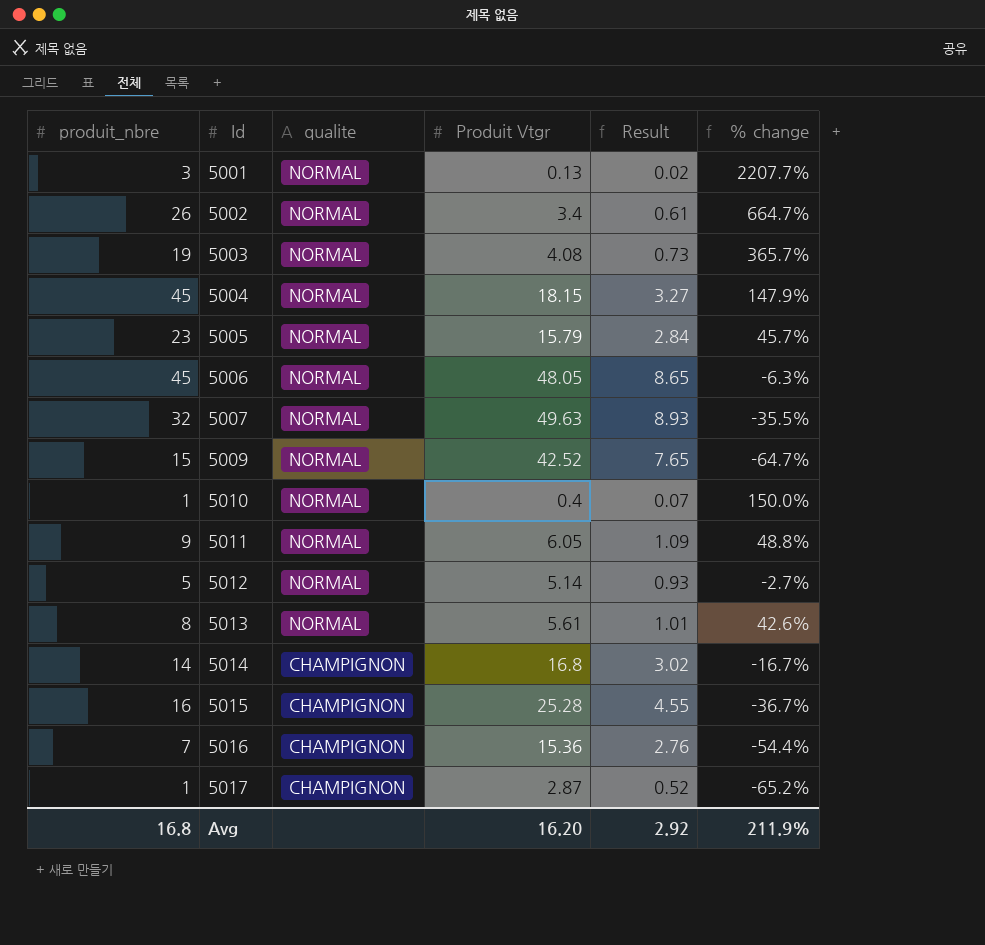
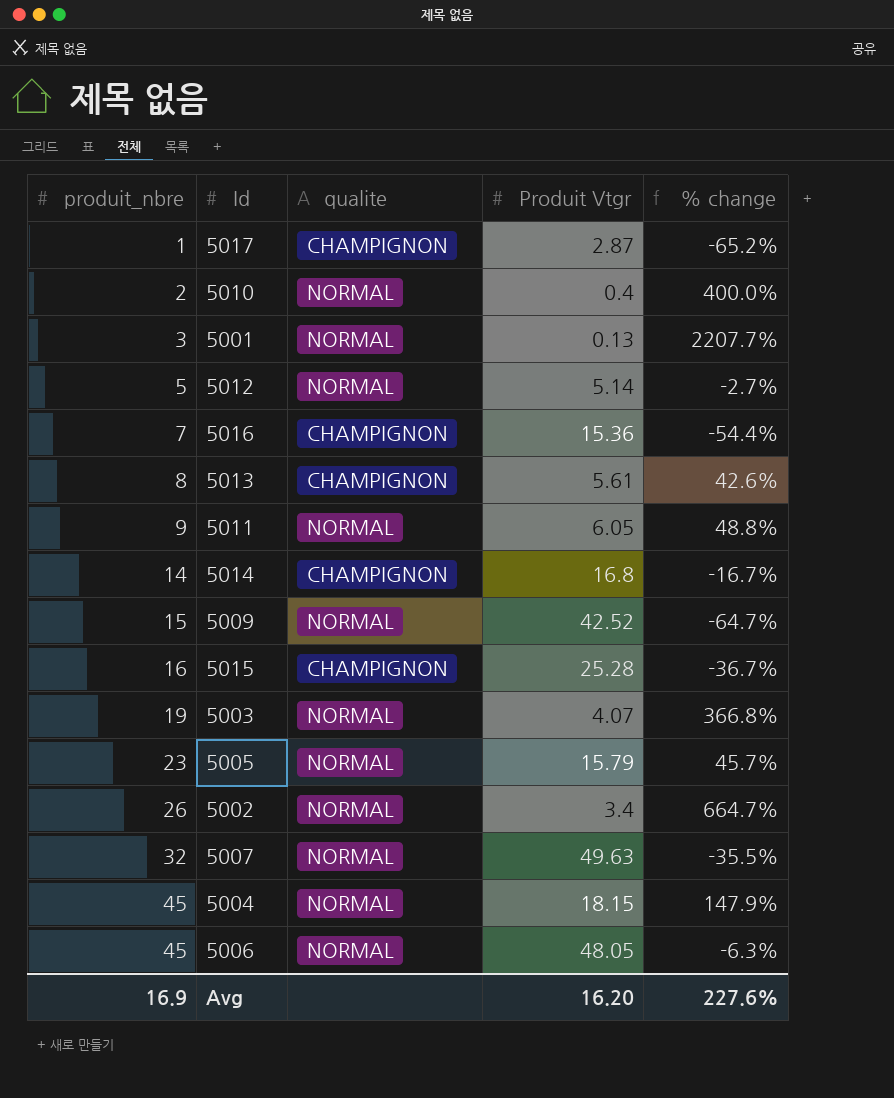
row order: Id ascending -> produit_nbre ascending
column Result | formula: [Produit Vtgr] * 0.18 -> none
5010 | produit_nbre: 1 -> 2
5010 | % change: 150.0% -> 400.0%
5013 | qualite: NORMAL -> CHAMPIGNON
5003 | Produit Vtgr: 4.08 -> 4.07
5003 | % change: 365.7% -> 366.8%
Avg | produit_nbre: 16.8 -> 16.9
Avg | % change: 211.9% -> 227.6%

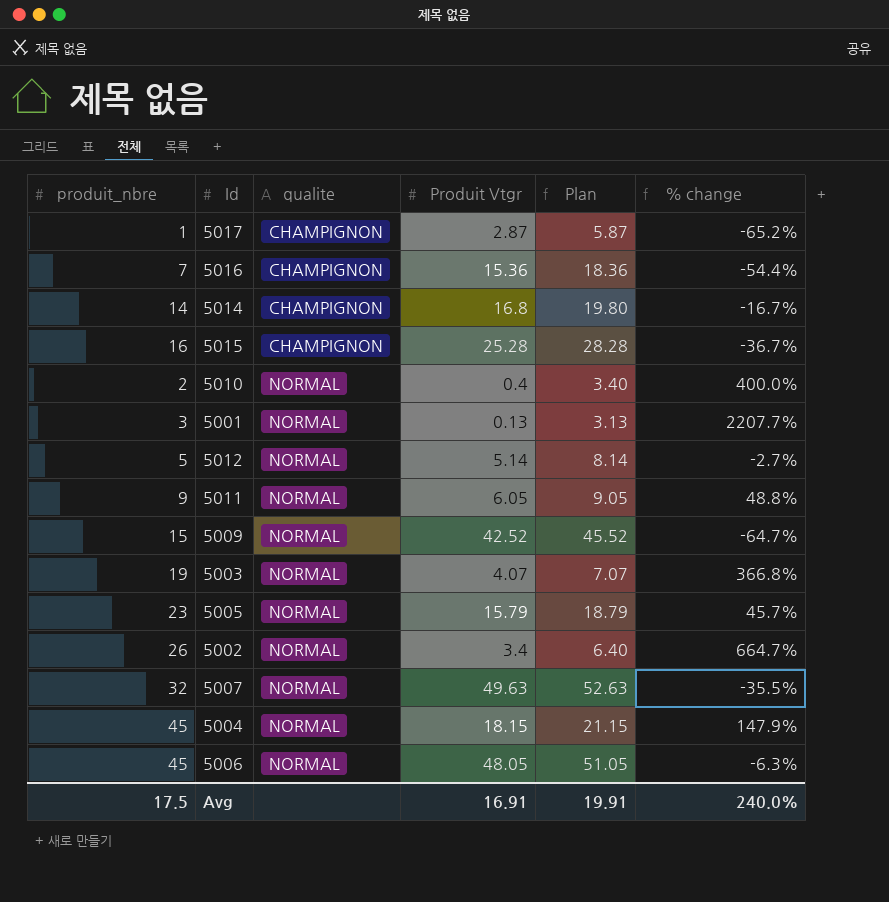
row order: produit_nbre ascending -> qualite ascending
column Plan | formula: none -> [Produit Vtgr] + 3
row 5013: 8 | CHAMPIGNON | 5.61 | 42.6% -> none
Avg | produit_nbre: 16.9 -> 17.5
Avg | Produit Vtgr: 16.20 -> 16.91
Avg | % change: 227.6% -> 240.0%

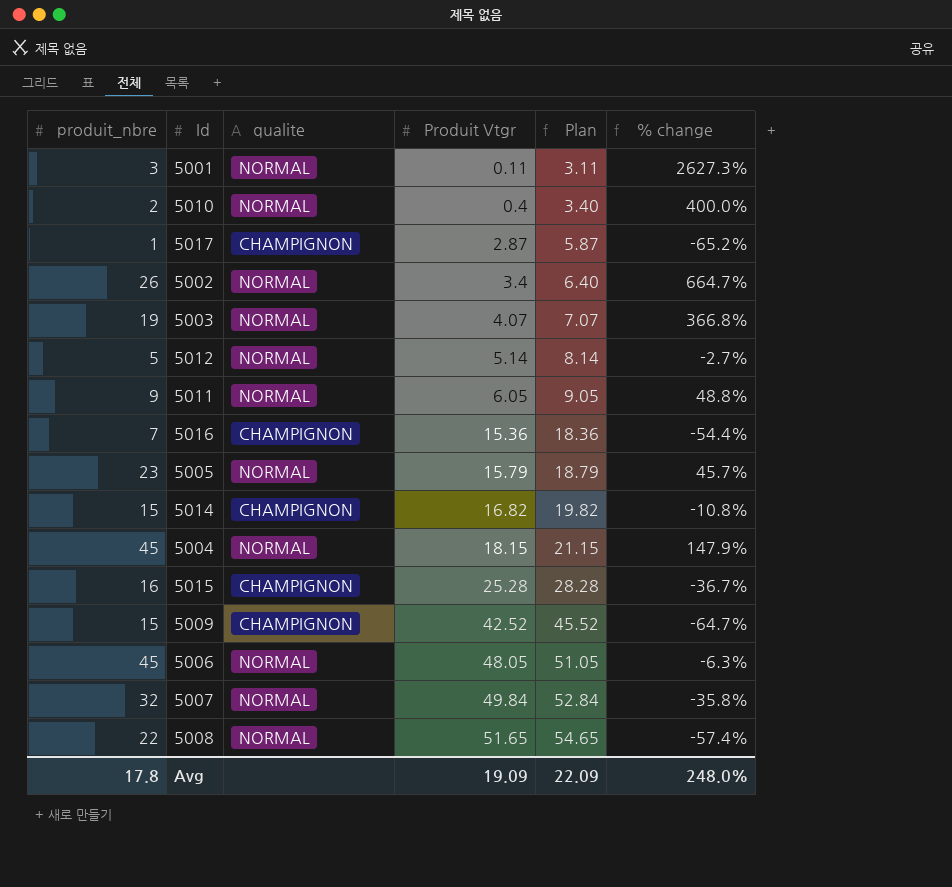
row order: qualite ascending -> Produit Vtgr ascending
5001 | Produit Vtgr: 0.13 -> 0.11
5001 | Plan: 3.13 -> 3.11
5001 | % change: 2207.7% -> 2627.3%
5014 | produit_nbre: 14 -> 15
5014 | Produit Vtgr: 16.8 -> 16.82
5014 | Plan: 19.80 -> 19.82
5014 | % change: -16.7% -> -10.8%
5009 | qualite: NORMAL -> CHAMPIGNON
5007 | Produit Vtgr: 49.63 -> 49.84
5007 | Plan: 52.63 -> 52.84
5007 | % change: -35.5% -> -35.8%
row 5008: none -> 22 | NORMAL | 51.65 | 54.65 | -57.4%
Avg | produit_nbre: 17.5 -> 17.8
Avg | Produit Vtgr: 16.91 -> 19.09
Avg | Plan: 19.91 -> 22.09
Avg | % change: 240.0% -> 248.0%

